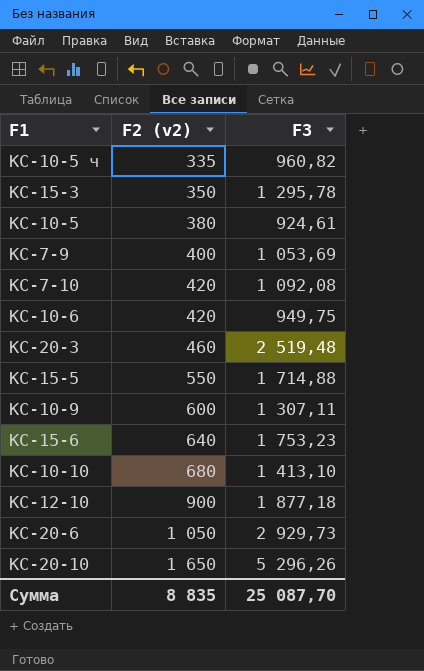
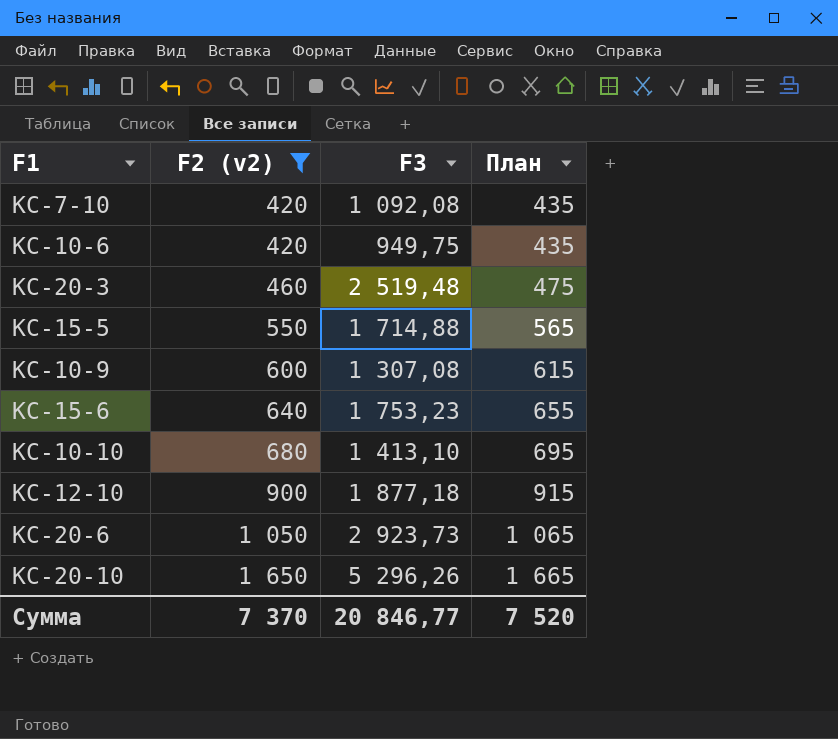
filter: none -> F2 (v2) >= 420
column План | formula: none -> [F2 (v2)] + 15
КС-10-9 | F3: 1 307,11 -> 1 307,08
КС-20-6 | F3: 2 929,73 -> 2 923,73
Сумма | F2 (v2): 8 835 -> 7 370
Сумма | F3: 25 087,70 -> 20 846,77

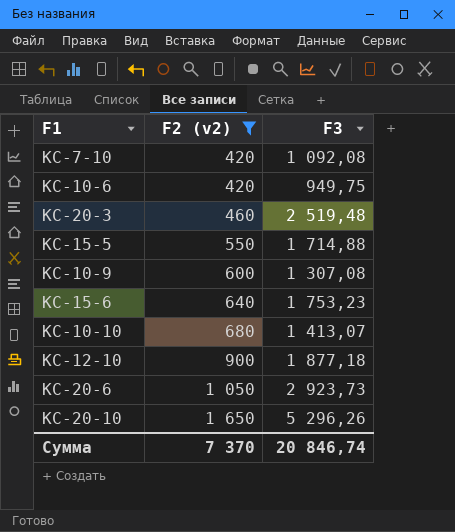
column План | formula: [F2 (v2)] + 15 -> none
КС-10-10 | F3: 1 413,10 -> 1 413,07
Сумма | F3: 20 846,77 -> 20 846,74

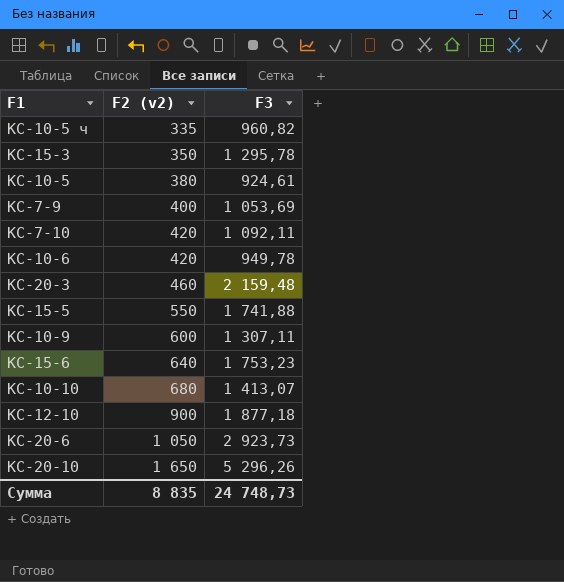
filter: F2 (v2) >= 420 -> none
КС-7-10 | F3: 1 092,08 -> 1 092,11
КС-10-6 | F3: 949,75 -> 949,78
КС-20-3 | F3: 2 519,48 -> 2 159,48
КС-15-5 | F3: 1 714,88 -> 1 741,88
КС-10-9 | F3: 1 307,08 -> 1 307,11
Сумма | F2 (v2): 7 370 -> 8 835
Сумма | F3: 20 846,74 -> 24 748,73

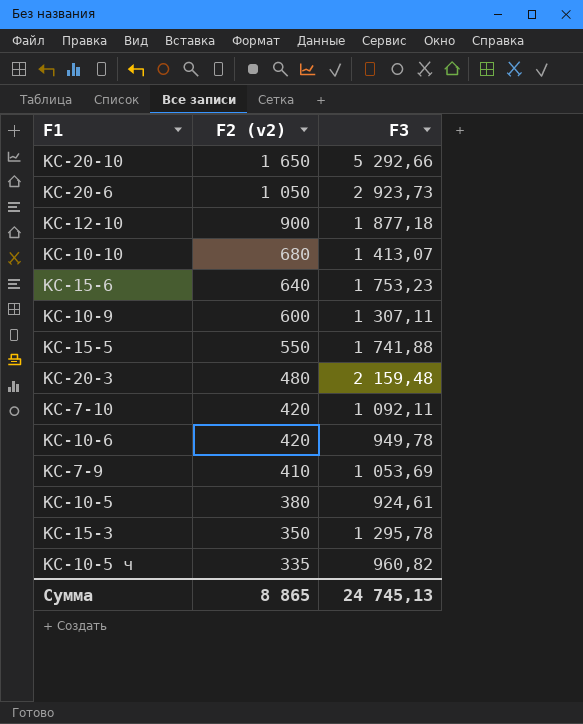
row order: F2 (v2) ascending -> F2 (v2) descending
КС-20-10 | F3: 5 296,26 -> 5 292,66
КС-20-3 | F2 (v2): 460 -> 480
КС-7-9 | F2 (v2): 400 -> 410
Сумма | F2 (v2): 8 835 -> 8 865
Сумма | F3: 24 748,73 -> 24 745,13

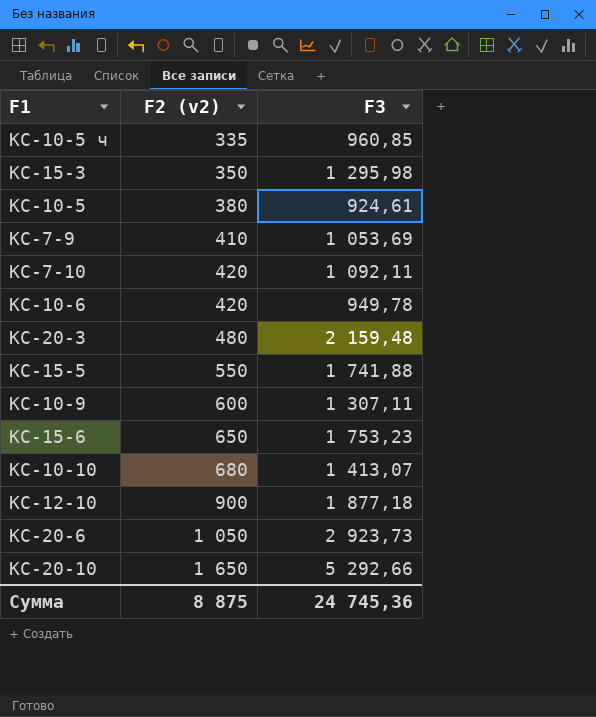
row order: F2 (v2) descending -> F2 (v2) ascending
КС-10-5 ч | F3: 960,82 -> 960,85
КС-15-3 | F3: 1 295,78 -> 1 295,98
КС-15-6 | F2 (v2): 640 -> 650
Сумма | F2 (v2): 8 865 -> 8 875
Сумма | F3: 24 745,13 -> 24 745,36

